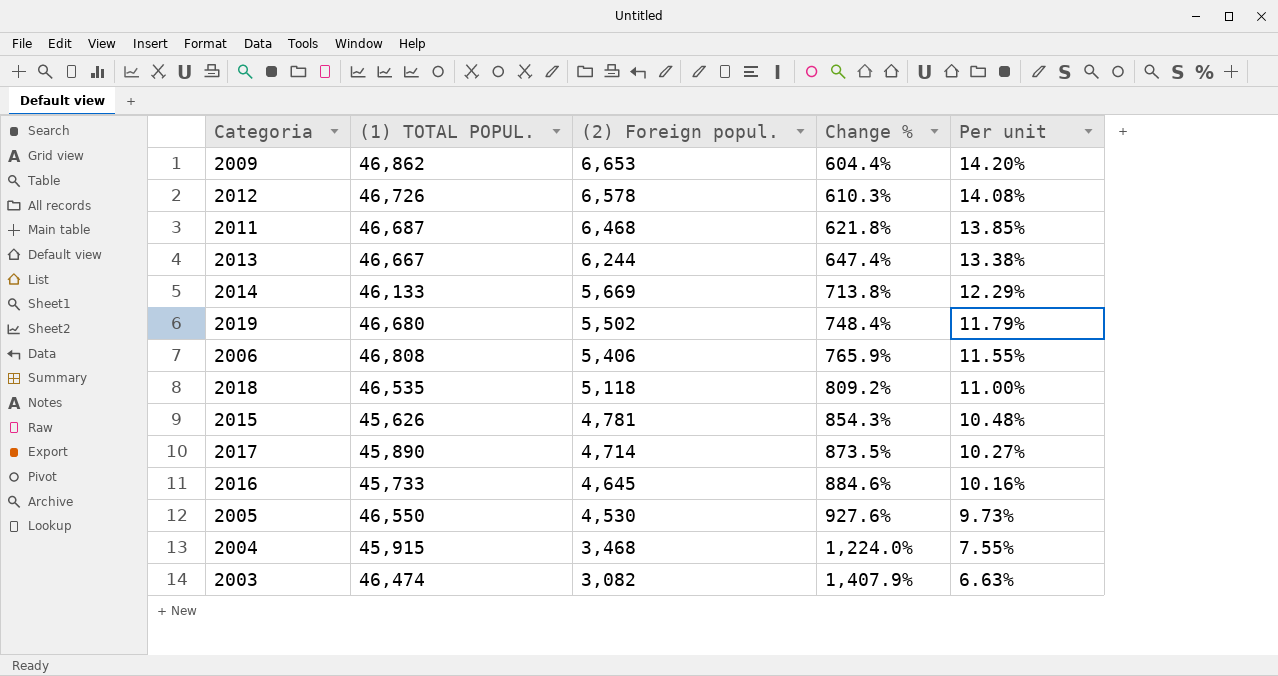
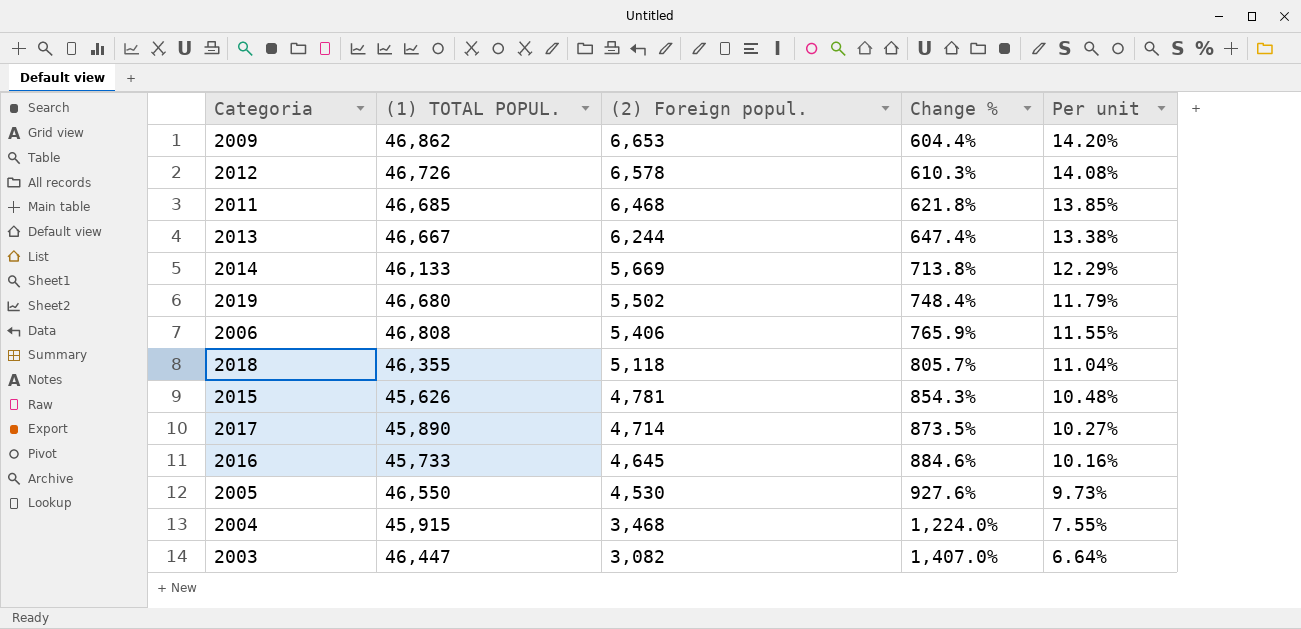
2011 | (1) TOTAL POPUL.: 46,687 -> 46,685
2018 | (1) TOTAL POPUL.: 46,535 -> 46,355
2018 | Change %: 809.2% -> 805.7%
2018 | Per unit: 11.00% -> 11.04%
2003 | (1) TOTAL POPUL.: 46,474 -> 46,447
2003 | Change %: 1,407.9% -> 1,407.0%
2003 | Per unit: 6.63% -> 6.64%

